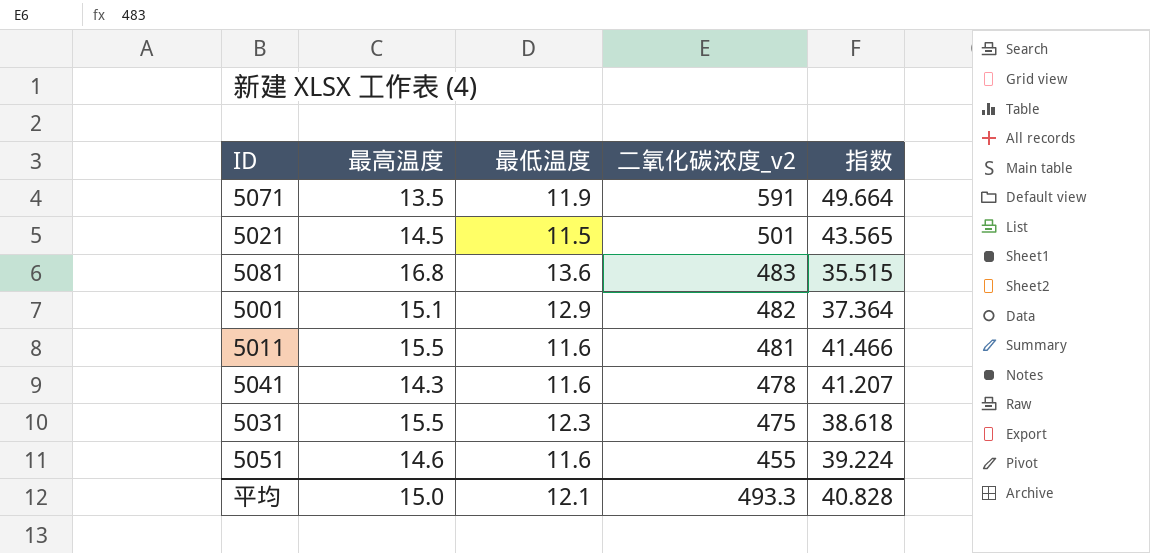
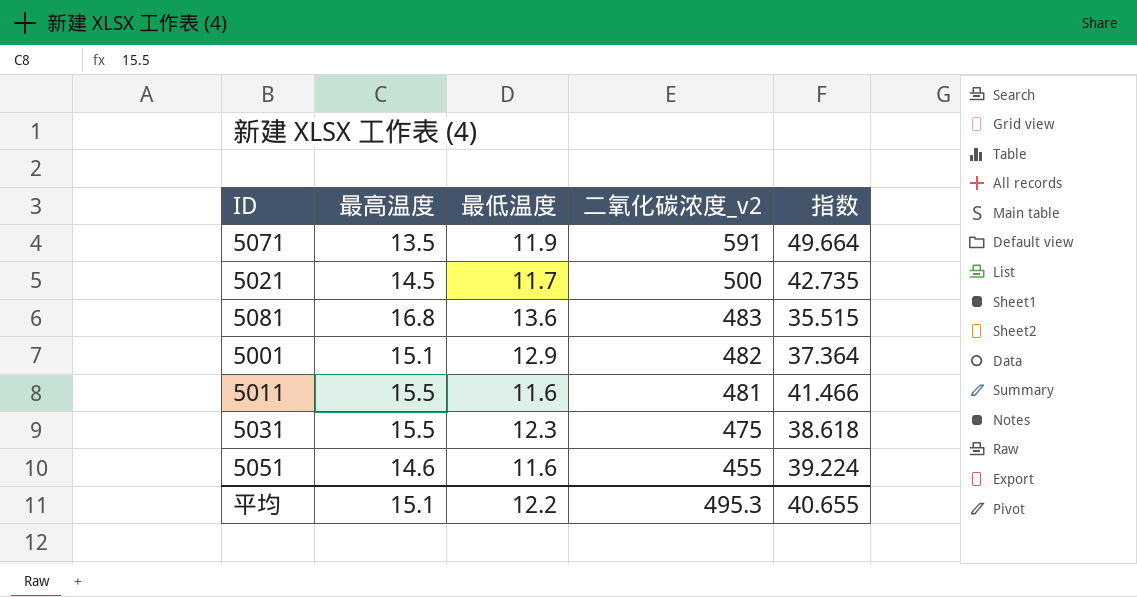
row 5041: 14.3 | 11.6 | 478 | 41.207 -> none
5021 | 最低温度: 11.5 -> 11.7
5021 | 二氧化碳浓度_v2: 501 -> 500
5021 | 指数: 43.565 -> 42.735
平均 | 最高温度: 15.0 -> 15.1
平均 | 最低温度: 12.1 -> 12.2
平均 | 二氧化碳浓度_v2: 493.3 -> 495.3
平均 | 指数: 40.828 -> 40.655

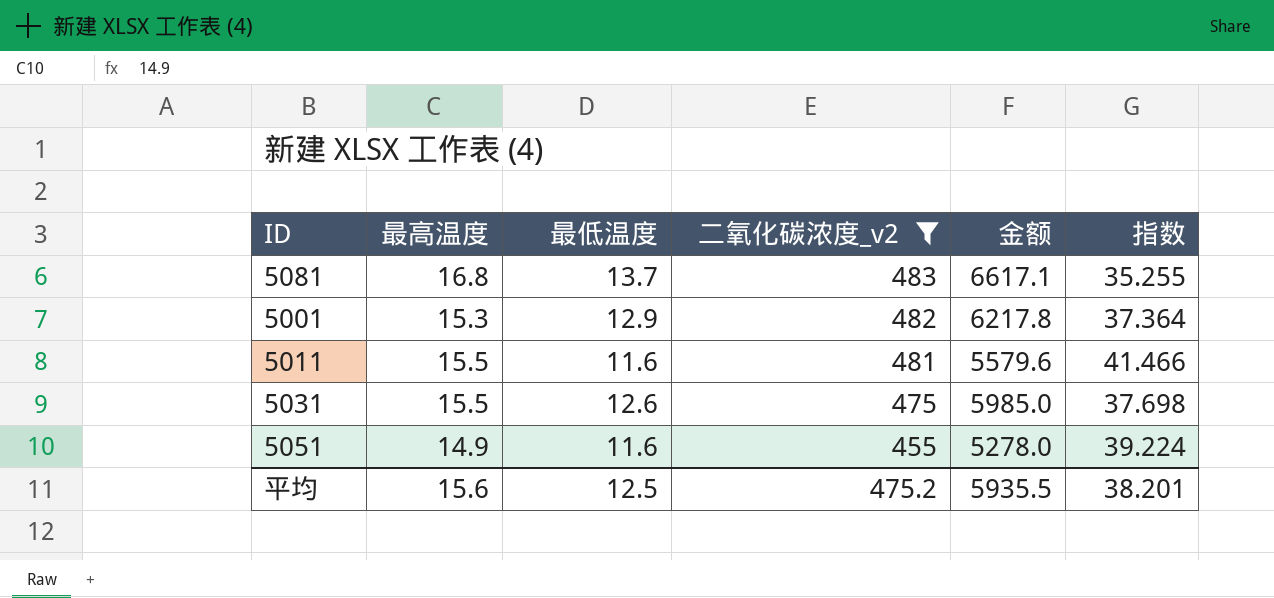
filter: none -> 二氧化碳浓度_v2 <= 483
column 金额 | formula: none -> [最低温度] * [二氧化碳浓度_v2]
5081 | 最低温度: 13.6 -> 13.7
5081 | 指数: 35.515 -> 35.255
5001 | 最高温度: 15.1 -> 15.3
5031 | 最低温度: 12.3 -> 12.6
5031 | 指数: 38.618 -> 37.698
5051 | 最高温度: 14.6 -> 14.9
平均 | 最高温度: 15.1 -> 15.6
平均 | 最低温度: 12.2 -> 12.5
平均 | 二氧化碳浓度_v2: 495.3 -> 475.2
平均 | 指数: 40.655 -> 38.201

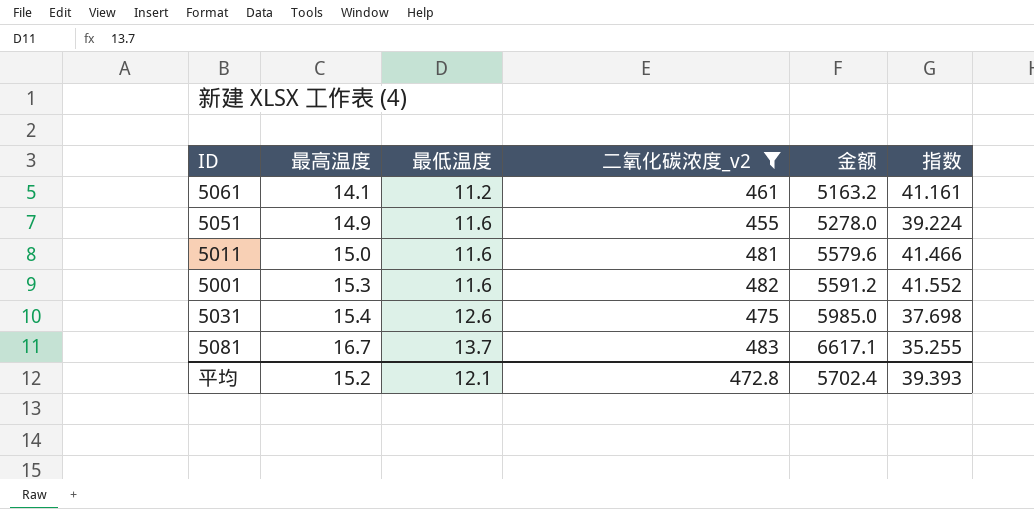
row order: 二氧化碳浓度_v2 descending -> 最高温度 ascending
row 5061: none -> 14.1 | 11.2 | 461 | 5163.2 | 41.161
5011 | 最高温度: 15.5 -> 15.0
5001 | 最低温度: 12.9 -> 11.6
5001 | 金额: 6217.8 -> 5591.2
5001 | 指数: 37.364 -> 41.552
5031 | 最高温度: 15.5 -> 15.4
5081 | 最高温度: 16.8 -> 16.7
平均 | 最高温度: 15.6 -> 15.2
平均 | 最低温度: 12.5 -> 12.1
平均 | 二氧化碳浓度_v2: 475.2 -> 472.8
平均 | 金额: 5935.5 -> 5702.4
平均 | 指数: 38.201 -> 39.393

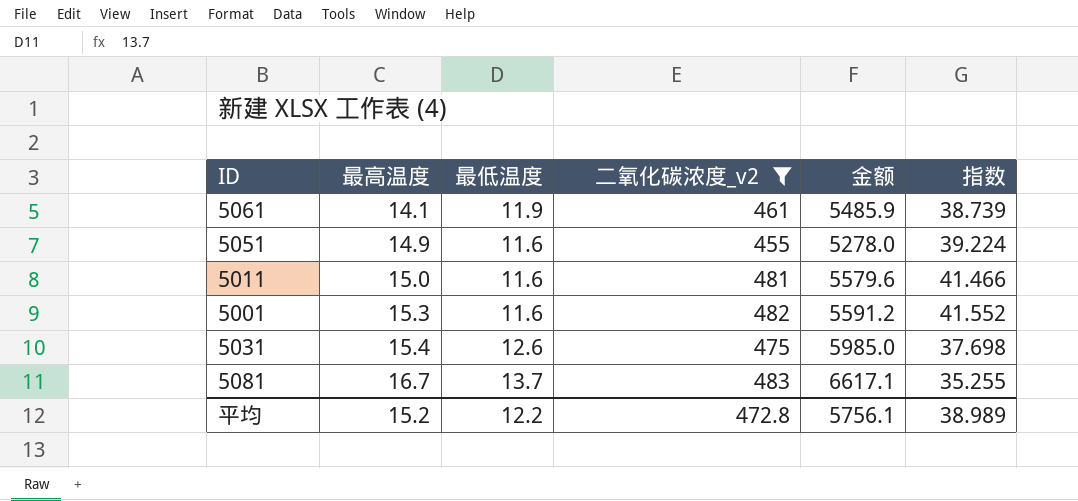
5061 | 最低温度: 11.2 -> 11.9
5061 | 金额: 5163.2 -> 5485.9
5061 | 指数: 41.161 -> 38.739
平均 | 最低温度: 12.1 -> 12.2
平均 | 金额: 5702.4 -> 5756.1
平均 | 指数: 39.393 -> 38.989

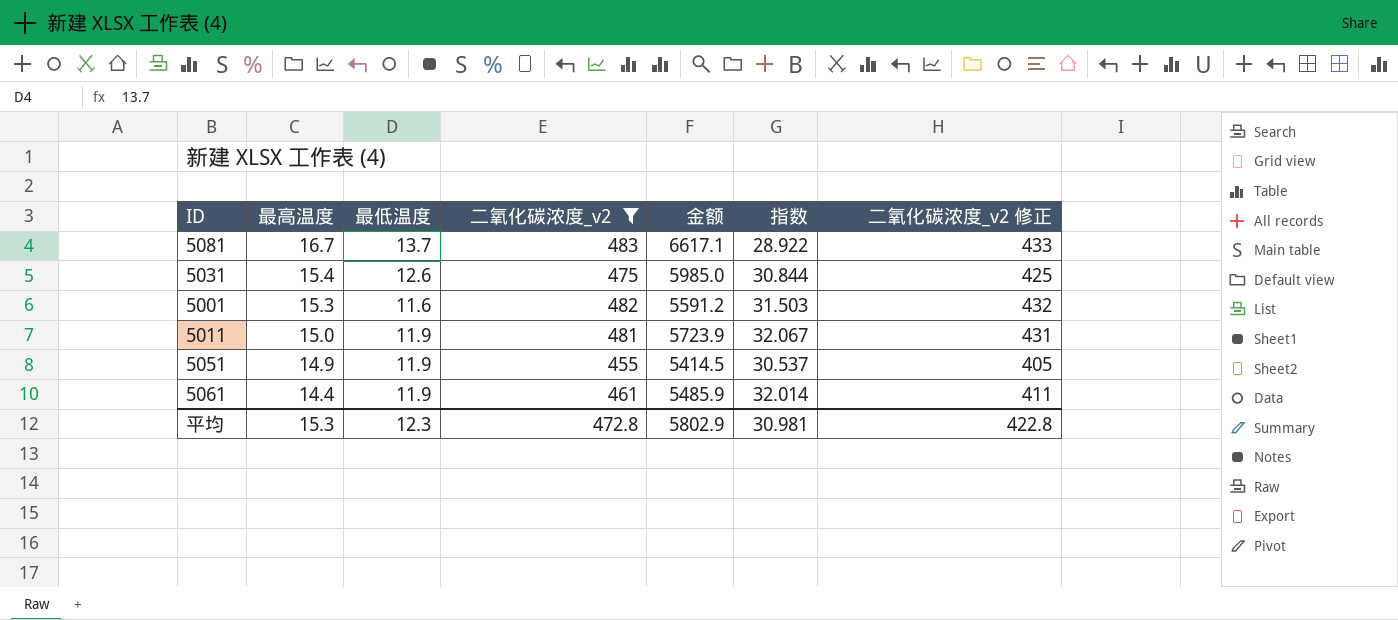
row order: 最高温度 ascending -> 最高温度 descending
column 指数 | formula: [二氧化碳浓度_v2] / [最低温度] -> [二氧化碳浓度_v2] / [最高温度]
column 二氧化碳浓度_v2 修正 | formula: none -> [二氧化碳浓度_v2] - 50
5011 | 最低温度: 11.6 -> 11.9
5011 | 金额: 5579.6 -> 5723.9
5051 | 最低温度: 11.6 -> 11.9
5051 | 金额: 5278.0 -> 5414.5
5061 | 最高温度: 14.1 -> 14.4
平均 | 最高温度: 15.2 -> 15.3
平均 | 最低温度: 12.2 -> 12.3
平均 | 金额: 5756.1 -> 5802.9
平均 | 指数: 38.989 -> 30.981

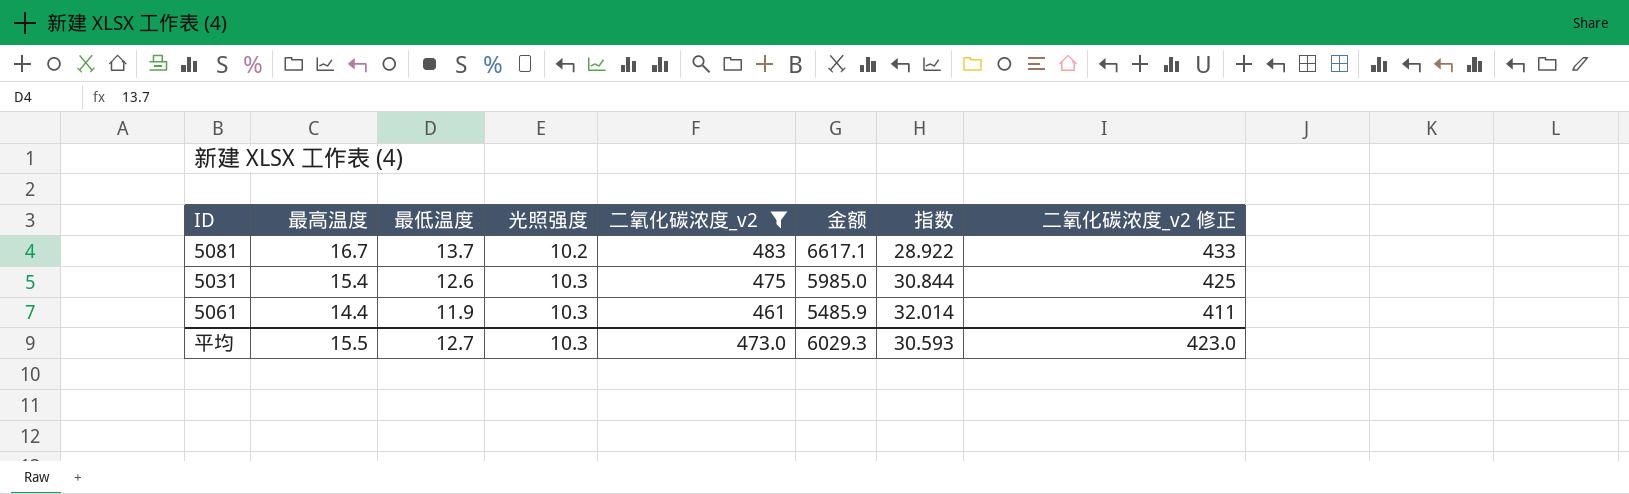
column 光照强度 | position: none -> 4
row 5001: 15.3 | 11.6 | 482 | 5591.2 | 31.503 | 432 -> none
row 5011: 15.0 | 11.9 | 481 | 5723.9 | 32.067 | 431 -> none
row 5051: 14.9 | 11.9 | 455 | 5414.5 | 30.537 | 405 -> none
平均 | 最高温度: 15.3 -> 15.5
平均 | 最低温度: 12.3 -> 12.7
平均 | 二氧化碳浓度_v2: 472.8 -> 473.0
平均 | 金额: 5802.9 -> 6029.3
平均 | 指数: 30.981 -> 30.593
平均 | 二氧化碳浓度_v2 修正: 422.8 -> 423.0

